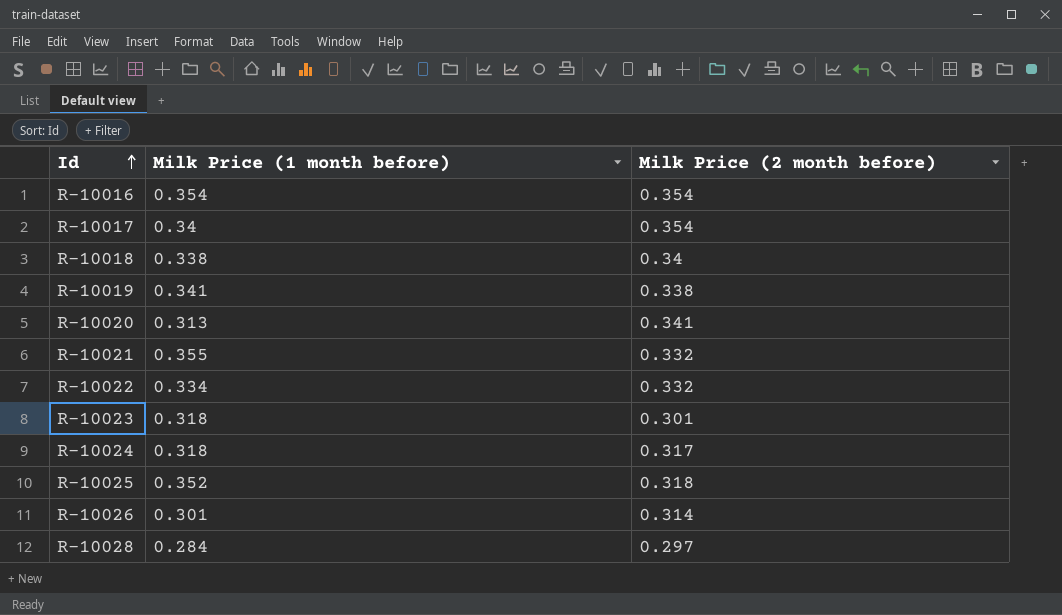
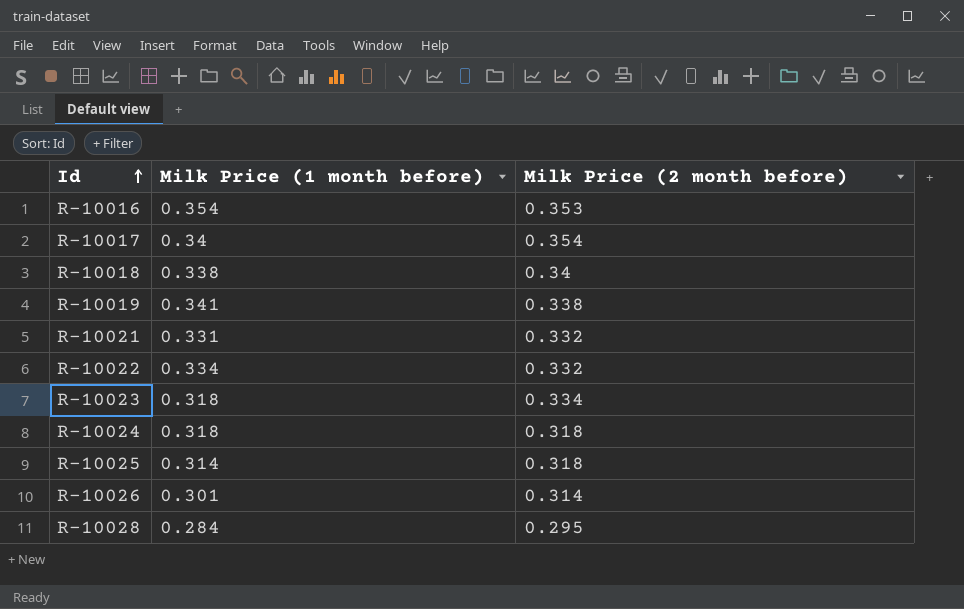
row R-10020: 0.313 | 0.341 -> none
R-10016 | Milk Price (2 month before): 0.354 -> 0.353
R-10021 | Milk Price (1 month before): 0.355 -> 0.331
R-10023 | Milk Price (2 month before): 0.301 -> 0.334
R-10024 | Milk Price (2 month before): 0.317 -> 0.318
R-10025 | Milk Price (1 month before): 0.352 -> 0.314
R-10028 | Milk Price (2 month before): 0.297 -> 0.295

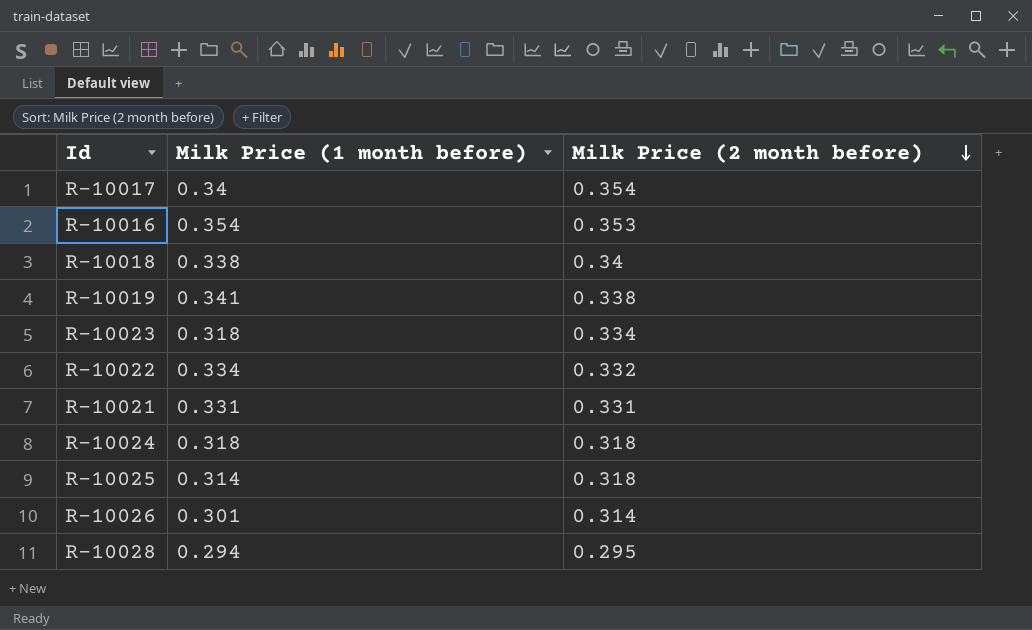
row order: Id ascending -> Milk Price (2 month before) descending
R-10021 | Milk Price (2 month before): 0.332 -> 0.331
R-10028 | Milk Price (1 month before): 0.284 -> 0.294

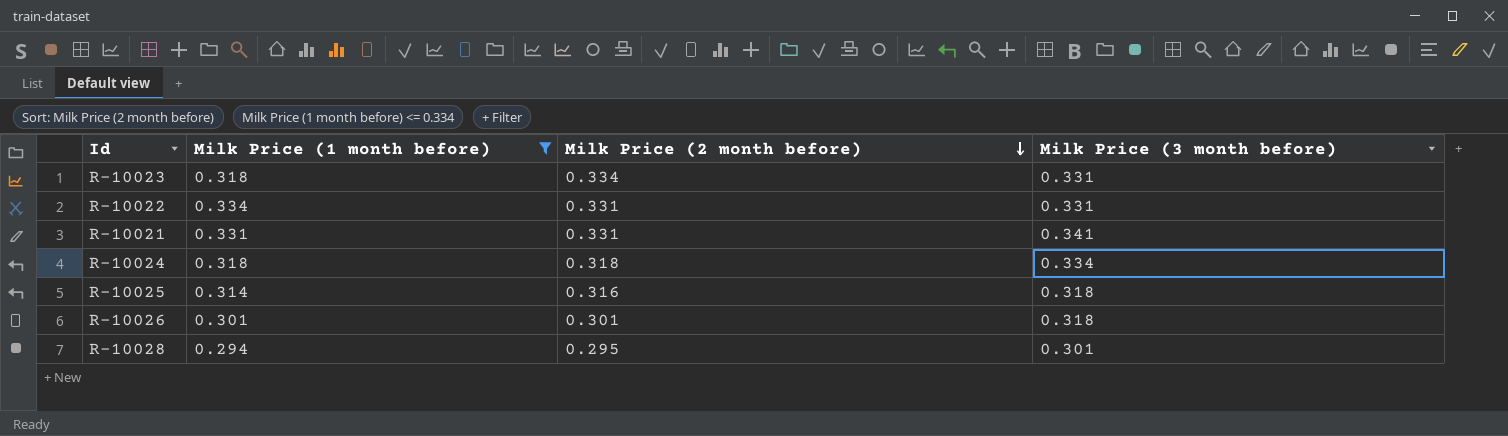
filter: none -> Milk Price (1 month before) <= 0.334
column Milk Price (3 month before) | position: none -> 4
R-10022 | Milk Price (2 month before): 0.332 -> 0.331
R-10025 | Milk Price (2 month before): 0.318 -> 0.316
R-10026 | Milk Price (2 month before): 0.314 -> 0.301

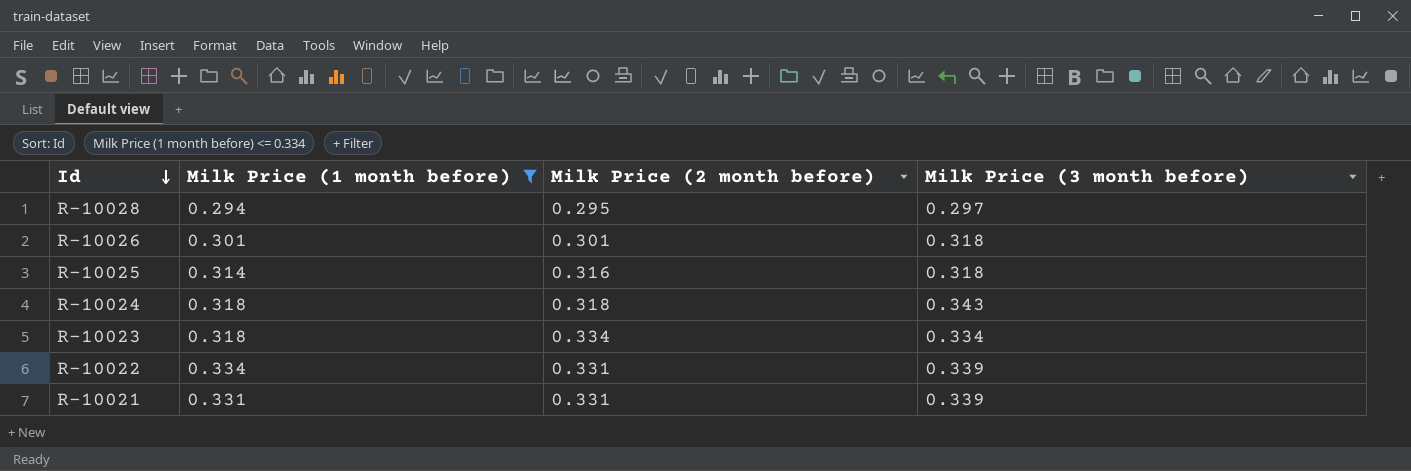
row order: Milk Price (2 month before) descending -> Id descending
R-10028 | Milk Price (3 month before): 0.301 -> 0.297
R-10024 | Milk Price (3 month before): 0.334 -> 0.343
R-10023 | Milk Price (3 month before): 0.331 -> 0.334
R-10022 | Milk Price (3 month before): 0.331 -> 0.339
R-10021 | Milk Price (3 month before): 0.341 -> 0.339

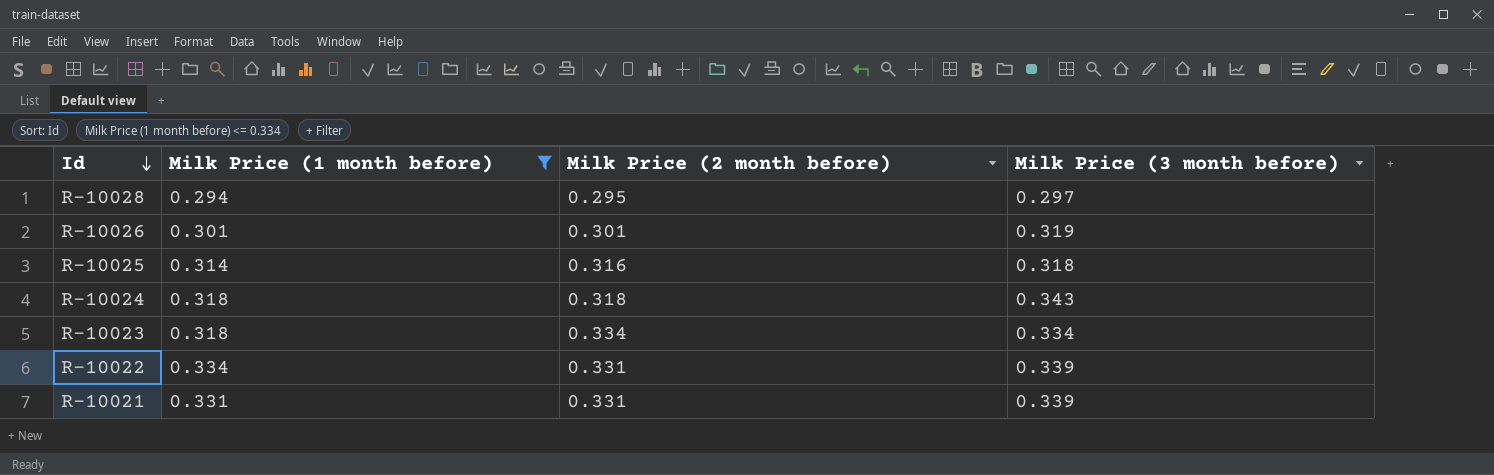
R-10026 | Milk Price (3 month before): 0.318 -> 0.319

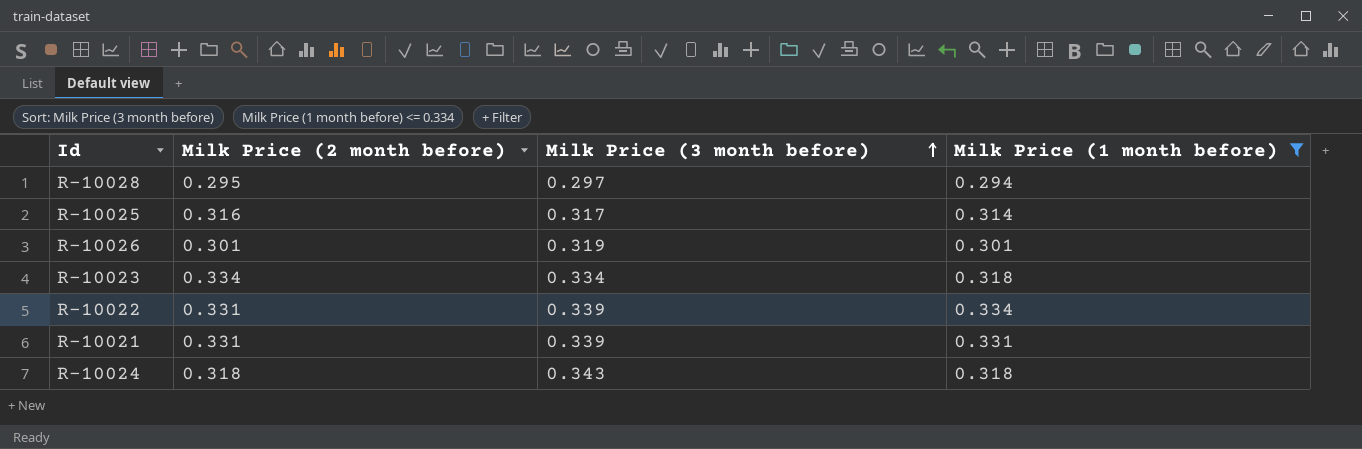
row order: Id descending -> Milk Price (3 month before) ascending
column Milk Price (1 month before) | position: 2 -> 4
R-10025 | Milk Price (3 month before): 0.318 -> 0.317

